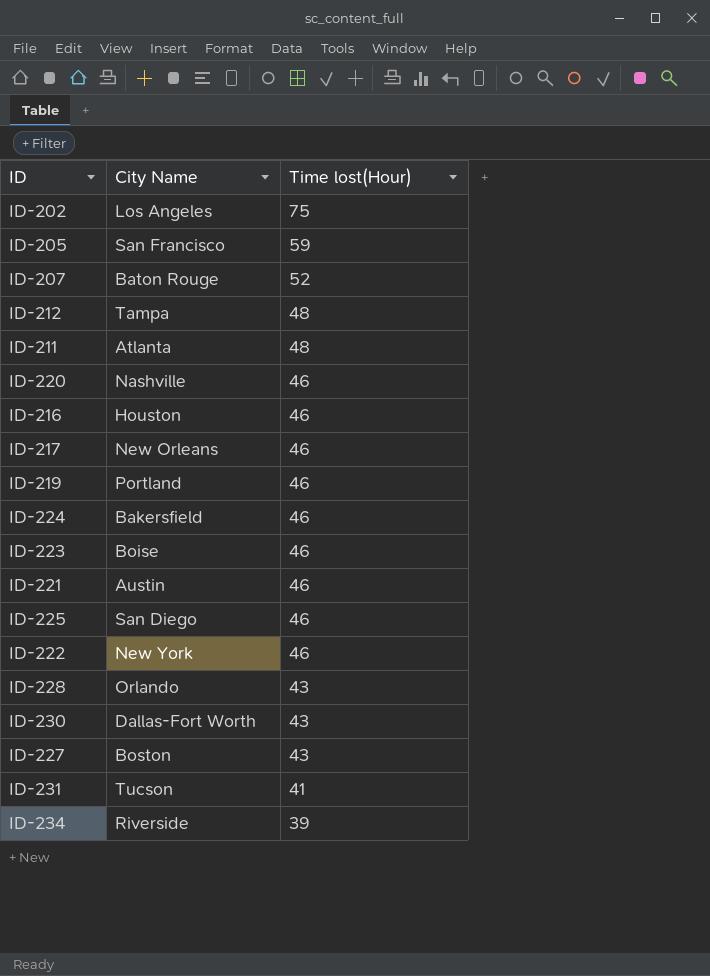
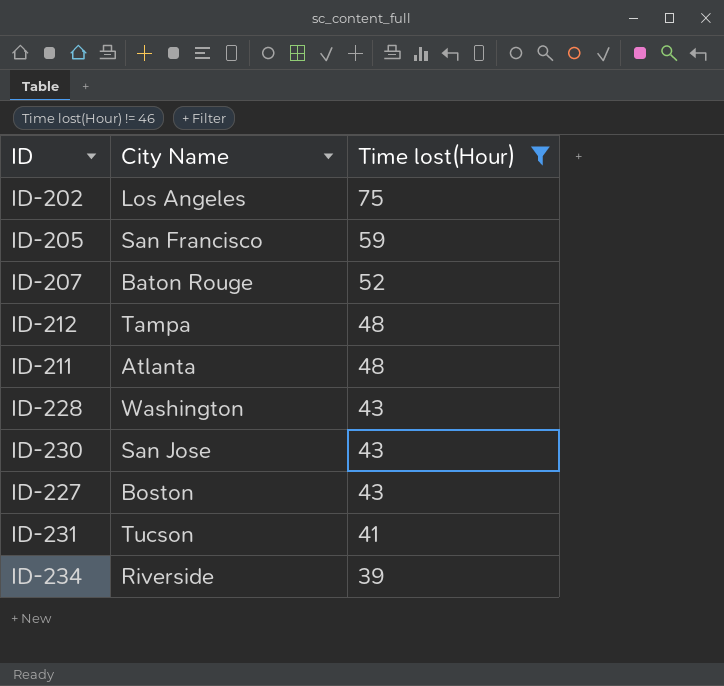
filter: none -> Time lost(Hour) != 46
ID-228 | City Name: Orlando -> Washington
ID-230 | City Name: Dallas-Fort Worth -> San Jose

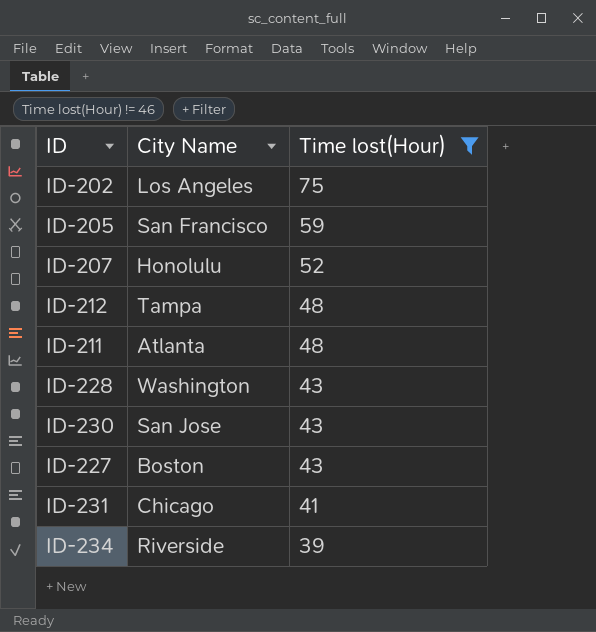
ID-207 | City Name: Baton Rouge -> Honolulu
ID-231 | City Name: Tucson -> Chicago

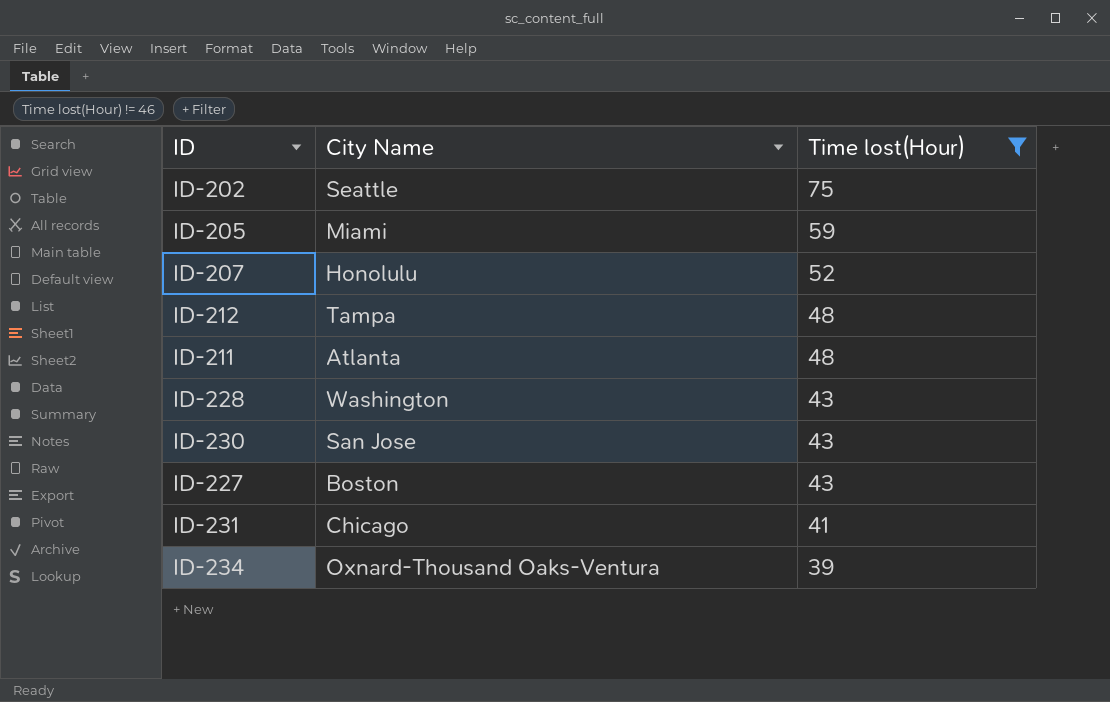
ID-202 | City Name: Los Angeles -> Seattle
ID-205 | City Name: San Francisco -> Miami
ID-234 | City Name: Riverside -> Oxnard-Thousand Oaks-Ventura

